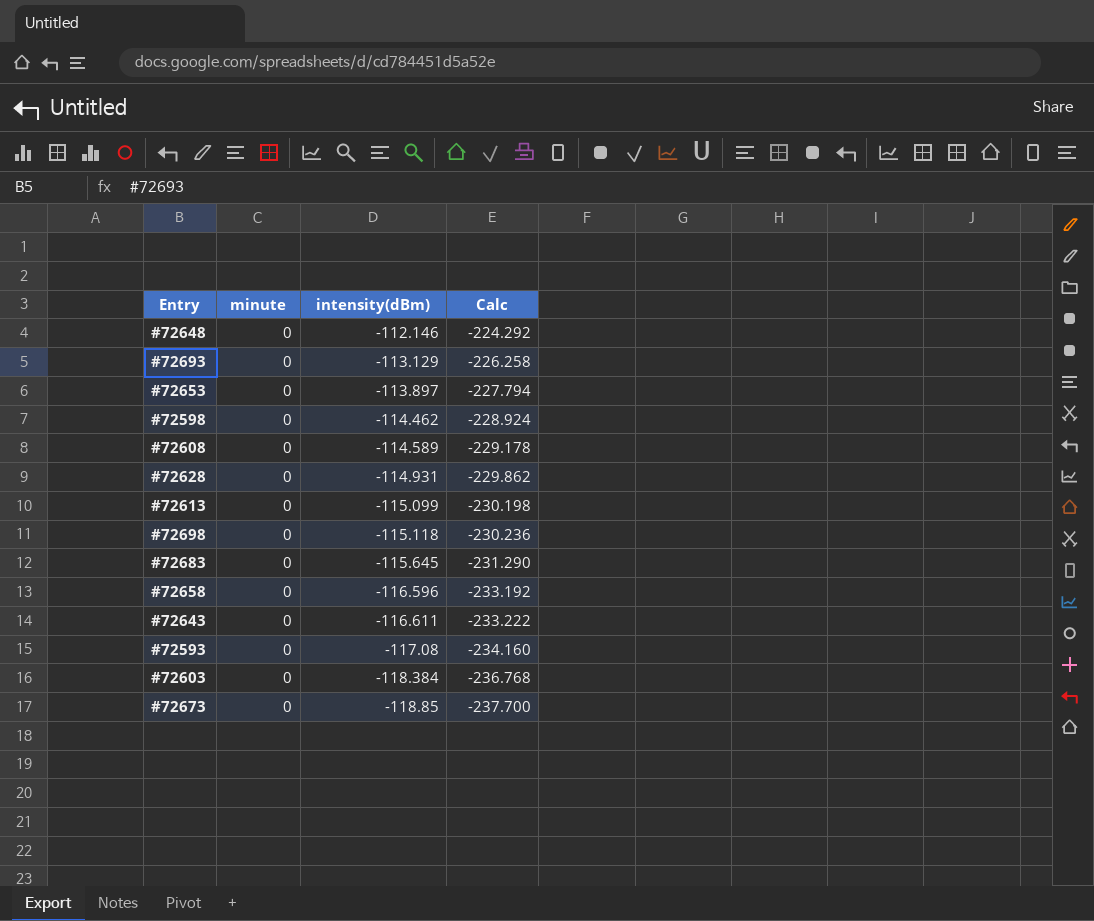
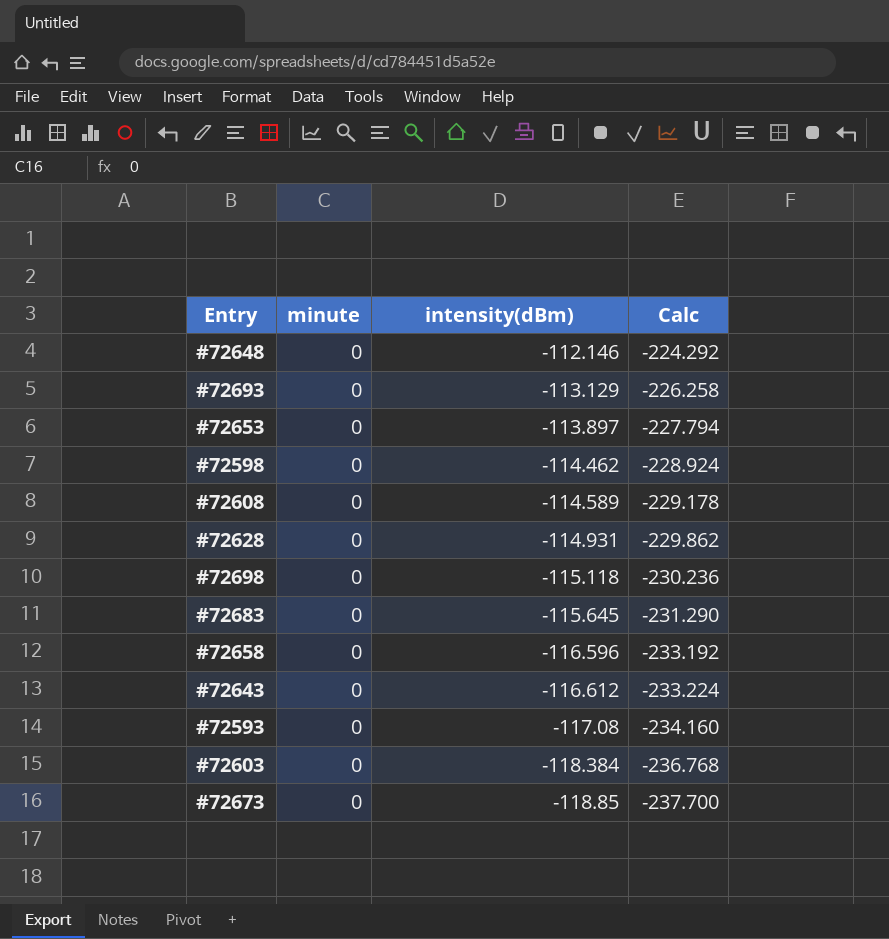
row #72613: 0 | -115.099 | -230.198 -> none
#72643 | intensity(dBm): -116.611 -> -116.612
#72643 | Calc: -233.222 -> -233.224

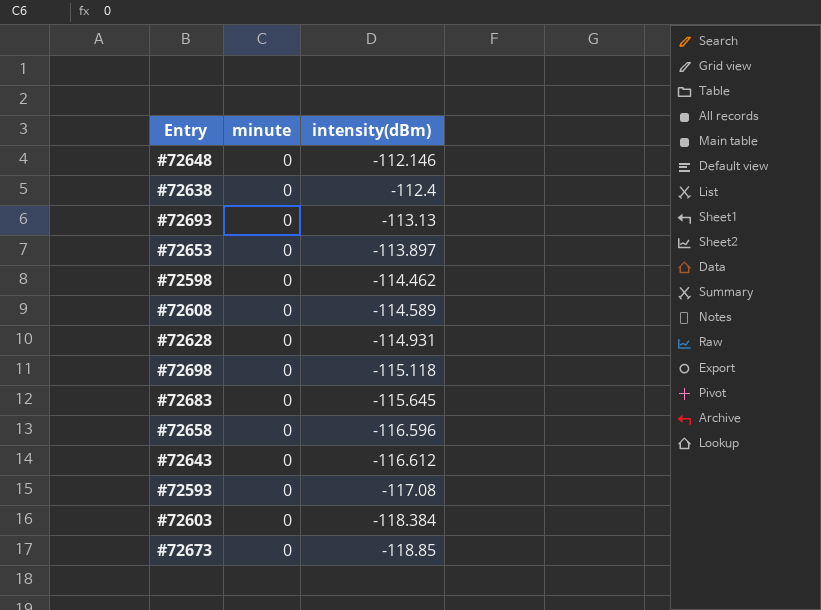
column Calc | formula: [intensity(dBm)] * 2 -> none
row #72638: none -> 0 | -112.4
#72693 | intensity(dBm): -113.129 -> -113.13

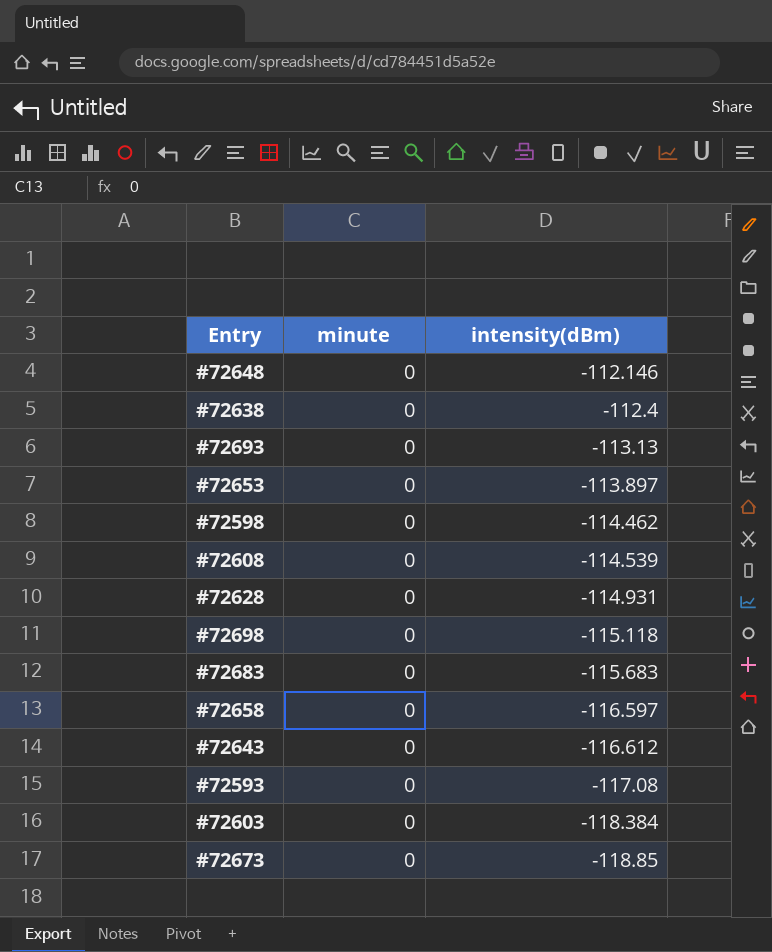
#72608 | intensity(dBm): -114.589 -> -114.539
#72683 | intensity(dBm): -115.645 -> -115.683
#72658 | intensity(dBm): -116.596 -> -116.597

